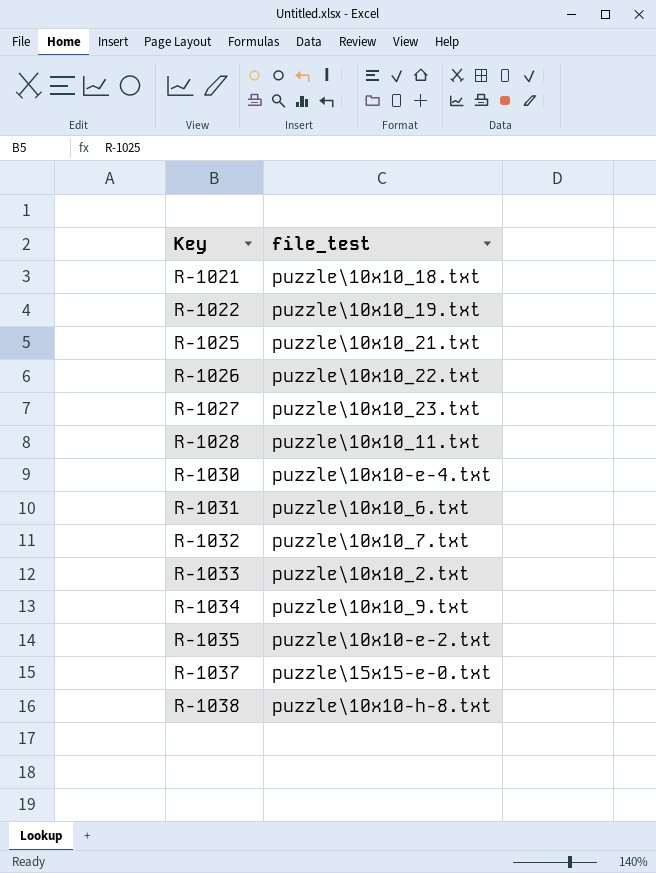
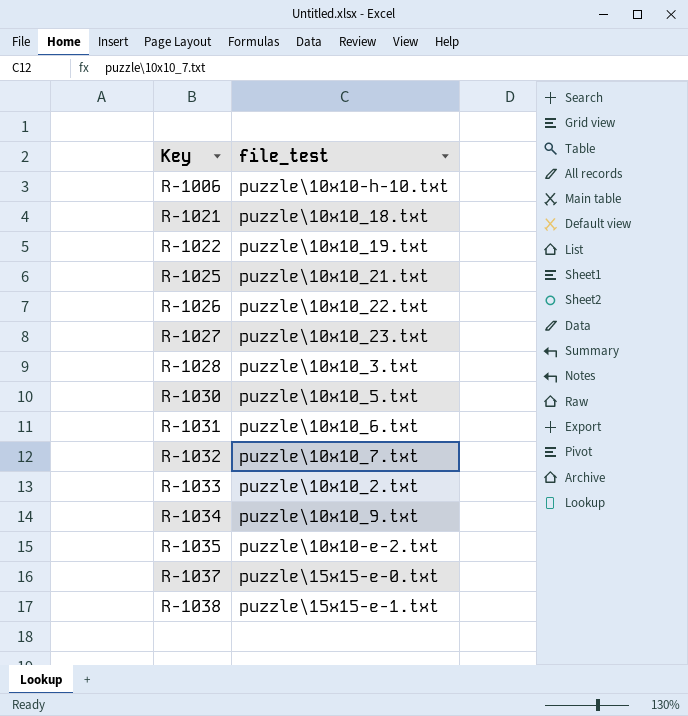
row R-1006: none -> puzzle\10x10-h-10.txt
R-1028 | file_test: puzzle\10x10_11.txt -> puzzle\10x10_3.txt
R-1030 | file_test: puzzle\10x10-e-4.txt -> puzzle\10x10_5.txt
R-1038 | file_test: puzzle\10x10-h-8.txt -> puzzle\15x15-e-1.txt

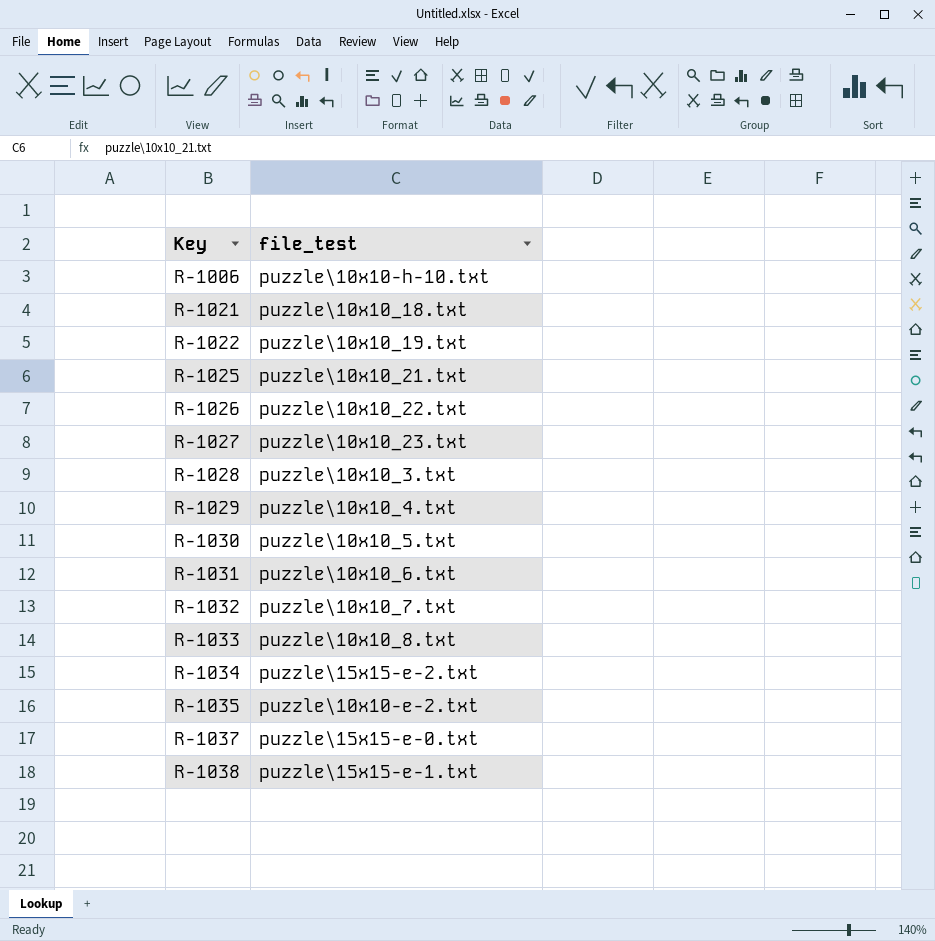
row R-1029: none -> puzzle\10x10_4.txt
R-1033 | file_test: puzzle\10x10_2.txt -> puzzle\10x10_8.txt
R-1034 | file_test: puzzle\10x10_9.txt -> puzzle\15x15-e-2.txt

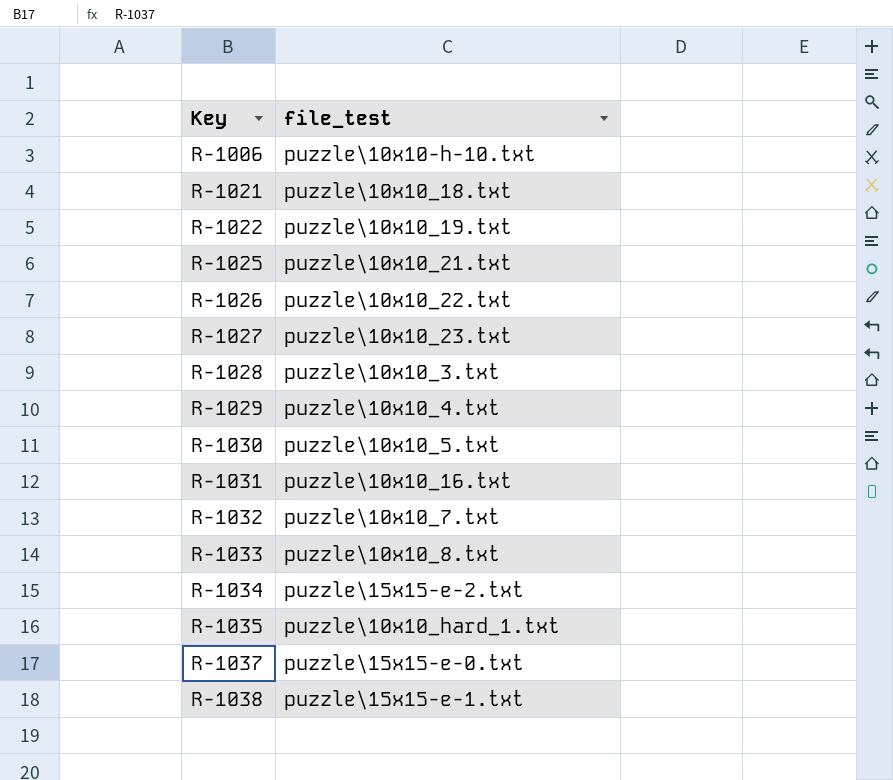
R-1031 | file_test: puzzle\10x10_6.txt -> puzzle\10x10_16.txt
R-1035 | file_test: puzzle\10x10-e-2.txt -> puzzle\10x10_hard_1.txt

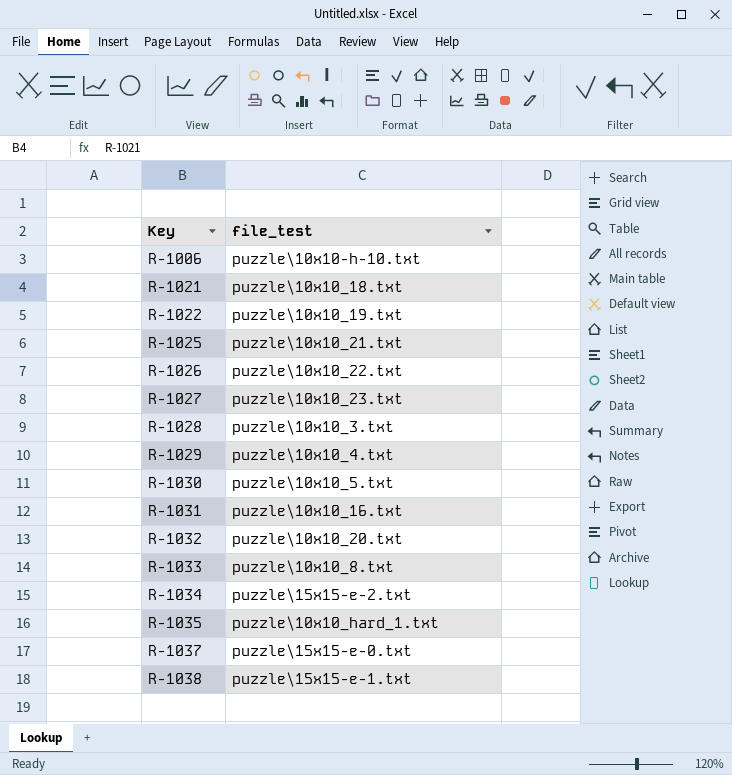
R-1032 | file_test: puzzle\10x10_7.txt -> puzzle\10x10_20.txt

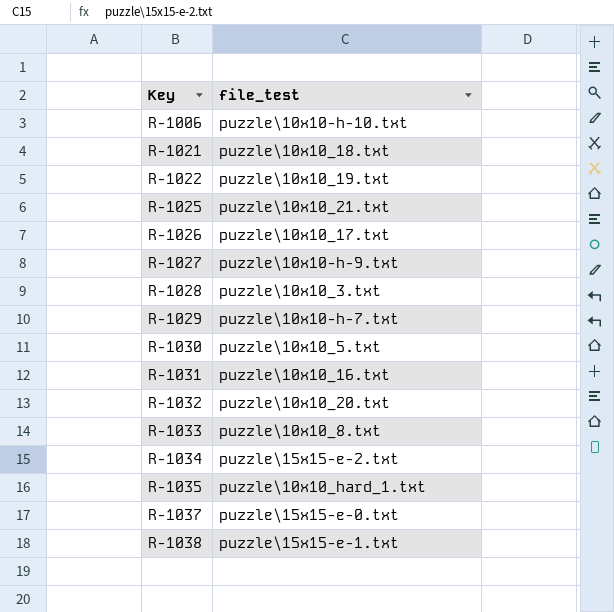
R-1026 | file_test: puzzle\10x10_22.txt -> puzzle\10x10_17.txt
R-1027 | file_test: puzzle\10x10_23.txt -> puzzle\10x10-h-9.txt
R-1029 | file_test: puzzle\10x10_4.txt -> puzzle\10x10-h-7.txt

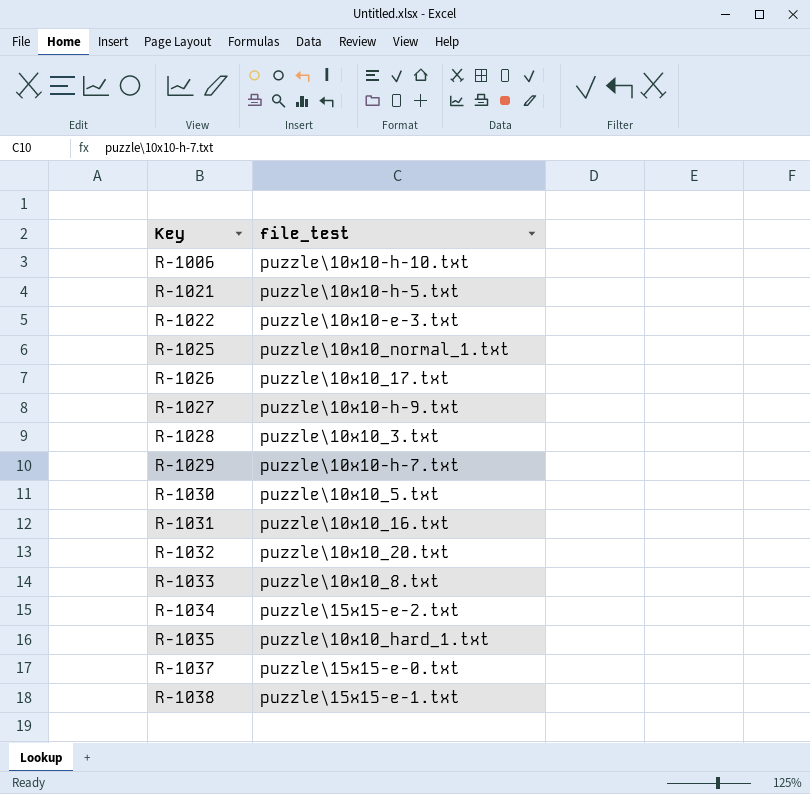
R-1021 | file_test: puzzle\10x10_18.txt -> puzzle\10x10-h-5.txt
R-1022 | file_test: puzzle\10x10_19.txt -> puzzle\10x10-e-3.txt
R-1025 | file_test: puzzle\10x10_21.txt -> puzzle\10x10_normal_1.txt

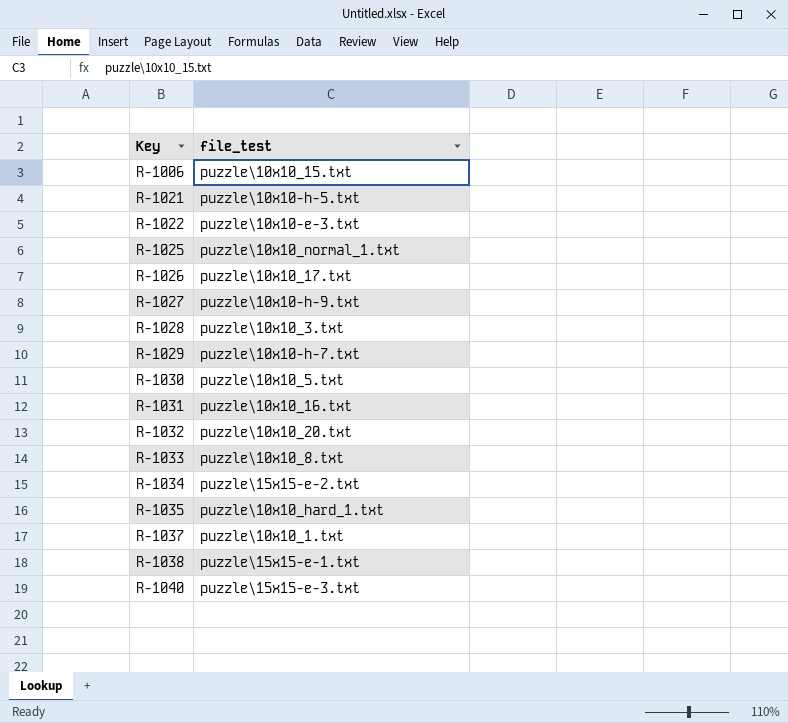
R-1006 | file_test: puzzle\10x10-h-10.txt -> puzzle\10x10_15.txt
R-1037 | file_test: puzzle\15x15-e-0.txt -> puzzle\10x10_1.txt
row R-1040: none -> puzzle\15x15-e-3.txt

